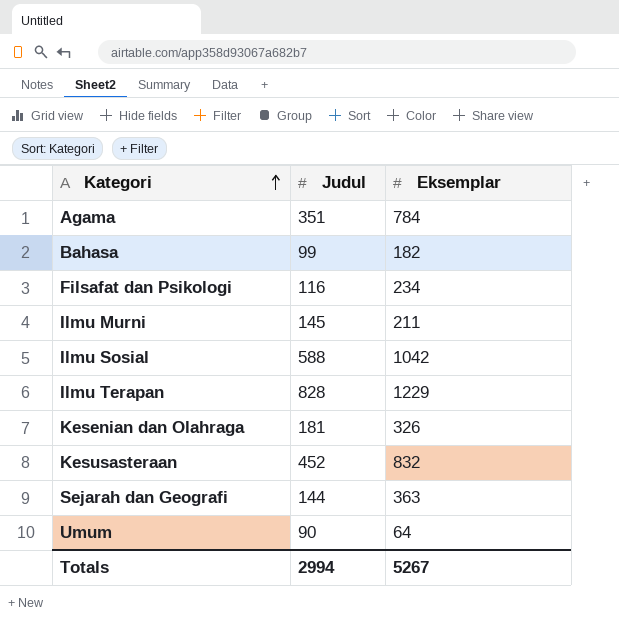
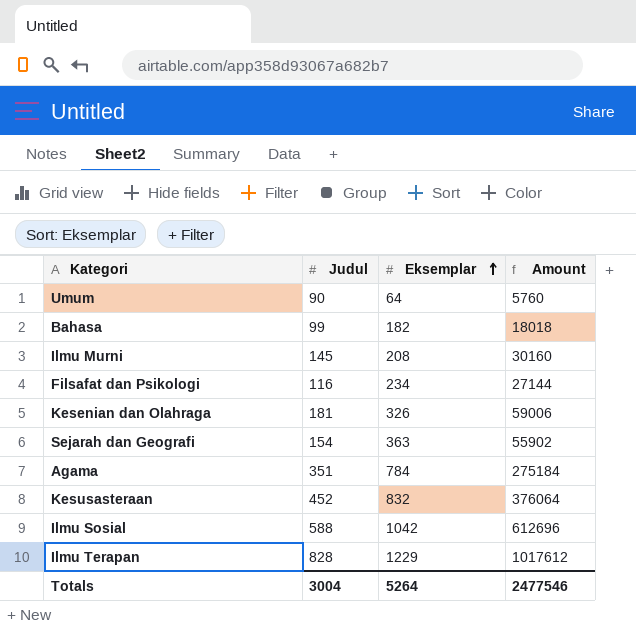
row order: Kategori ascending -> Eksemplar ascending
column Amount | formula: none -> [Judul] * [Eksemplar]
Ilmu Murni | Eksemplar: 211 -> 208
Sejarah dan Geografi | Judul: 144 -> 154
Totals | Judul: 2994 -> 3004
Totals | Eksemplar: 5267 -> 5264

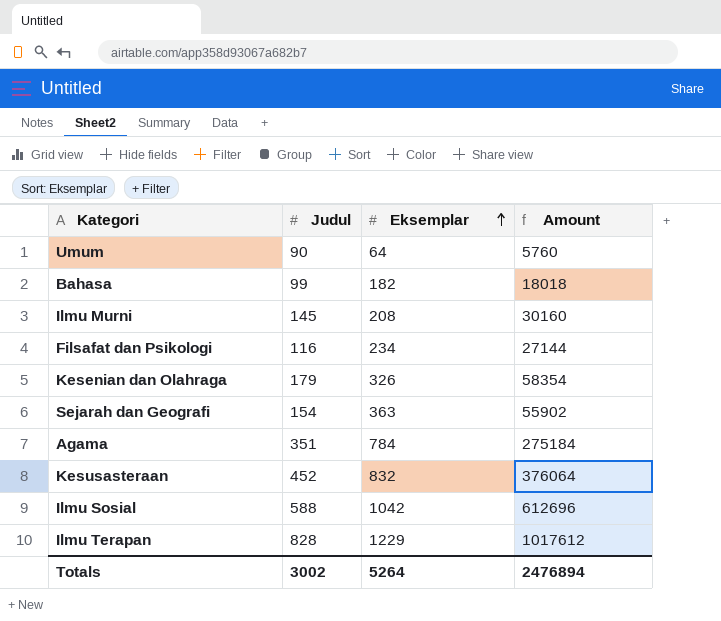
Kesenian dan Olahraga | Judul: 181 -> 179
Kesenian dan Olahraga | Amount: 59006 -> 58354
Totals | Judul: 3004 -> 3002
Totals | Amount: 2477546 -> 2476894

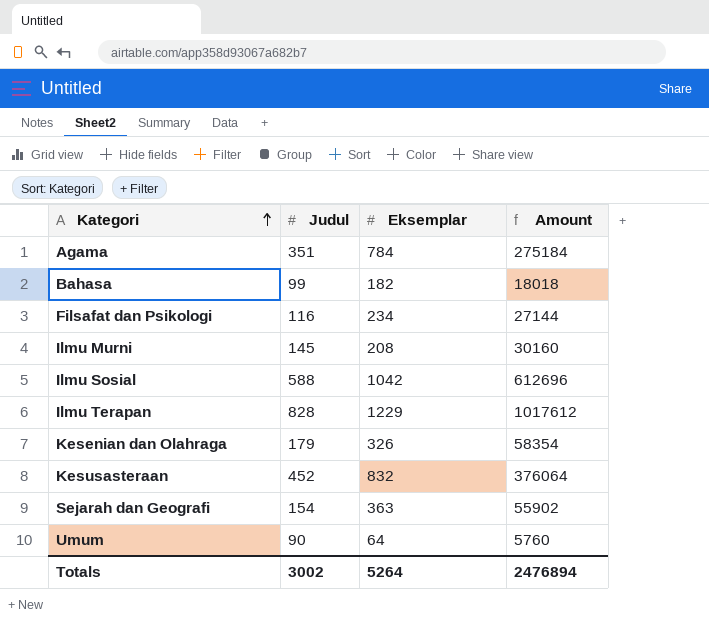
row order: Eksemplar ascending -> Kategori ascending

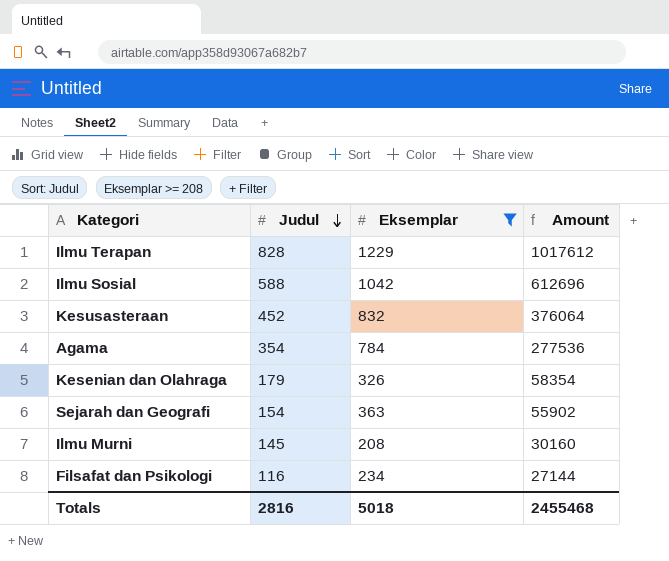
filter: none -> Eksemplar >= 208
row order: Kategori ascending -> Judul descending
Agama | Judul: 351 -> 354
Agama | Amount: 275184 -> 277536
Totals | Judul: 3002 -> 2816
Totals | Eksemplar: 5264 -> 5018
Totals | Amount: 2476894 -> 2455468

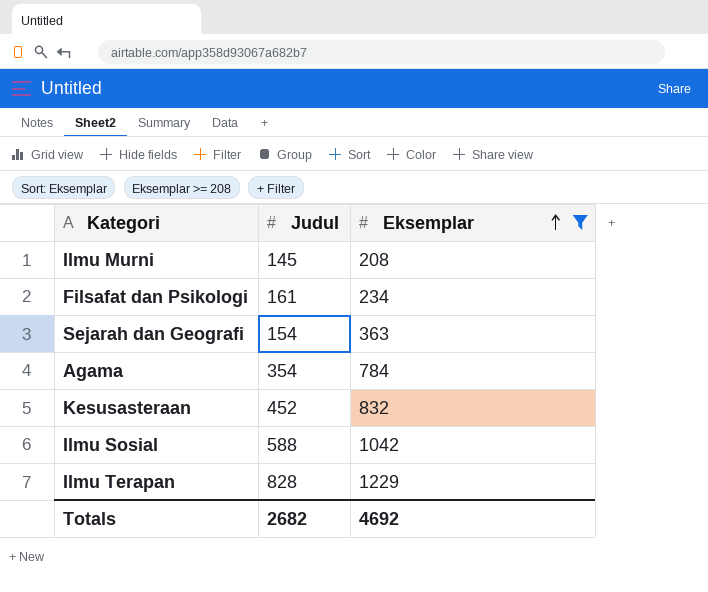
row order: Judul descending -> Eksemplar ascending
column Amount | formula: [Judul] * [Eksemplar] -> none
row Kesenian dan Olahraga: 179 | 326 | 58354 -> none
Filsafat dan Psikologi | Judul: 116 -> 161
Totals | Judul: 2816 -> 2682
Totals | Eksemplar: 5018 -> 4692

